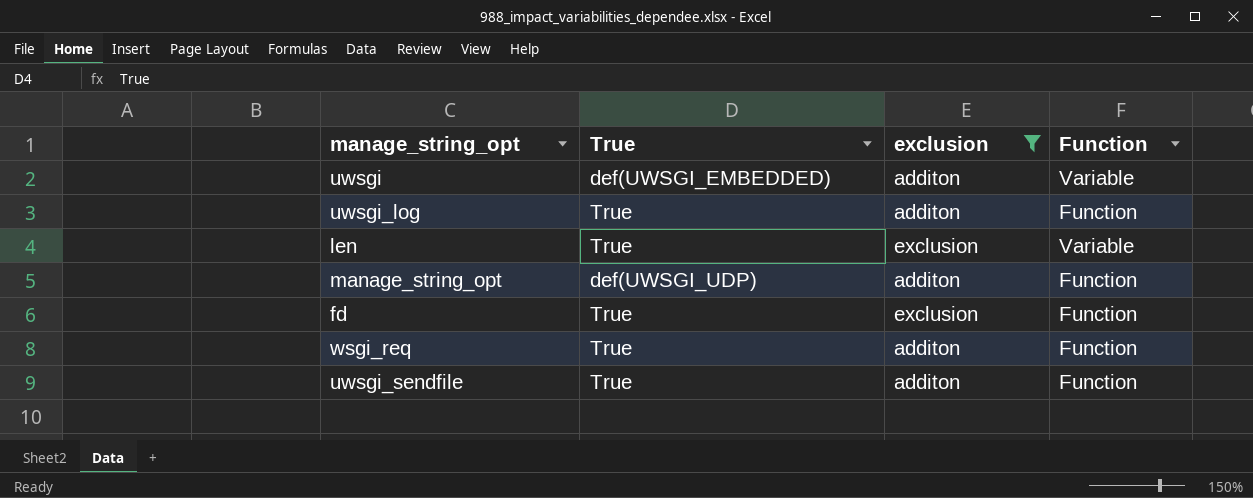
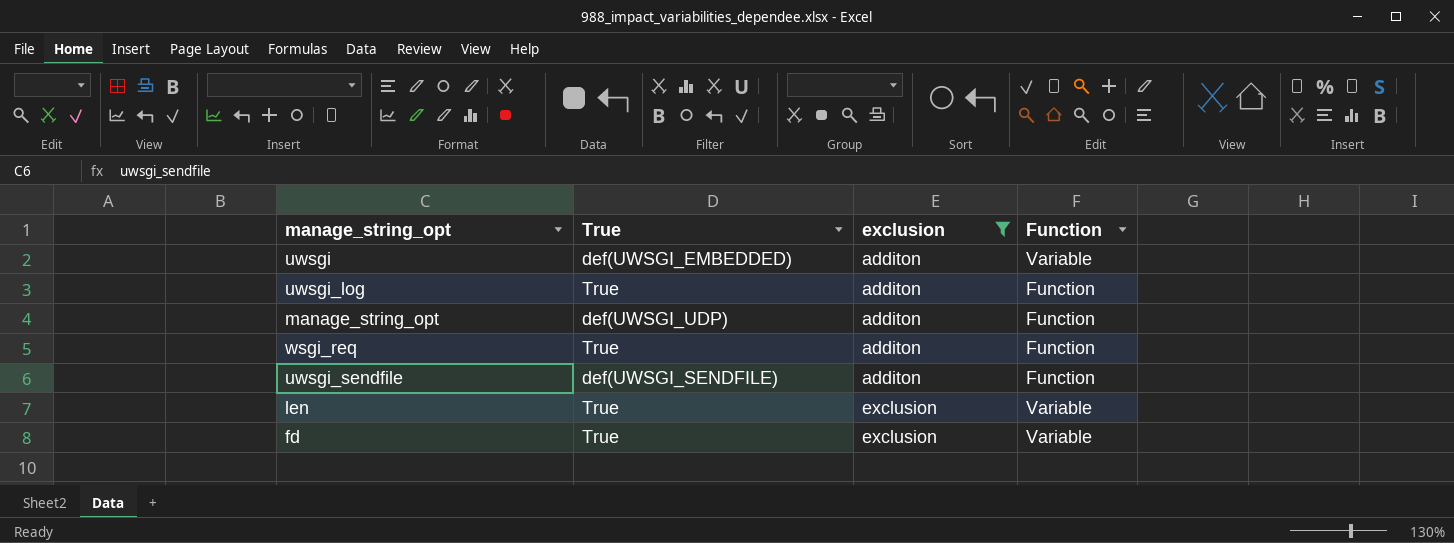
row order: none -> exclusion ascending
uwsgi_sendfile | True: True -> def(UWSGI_SENDFILE)
fd | Function: Function -> Variable

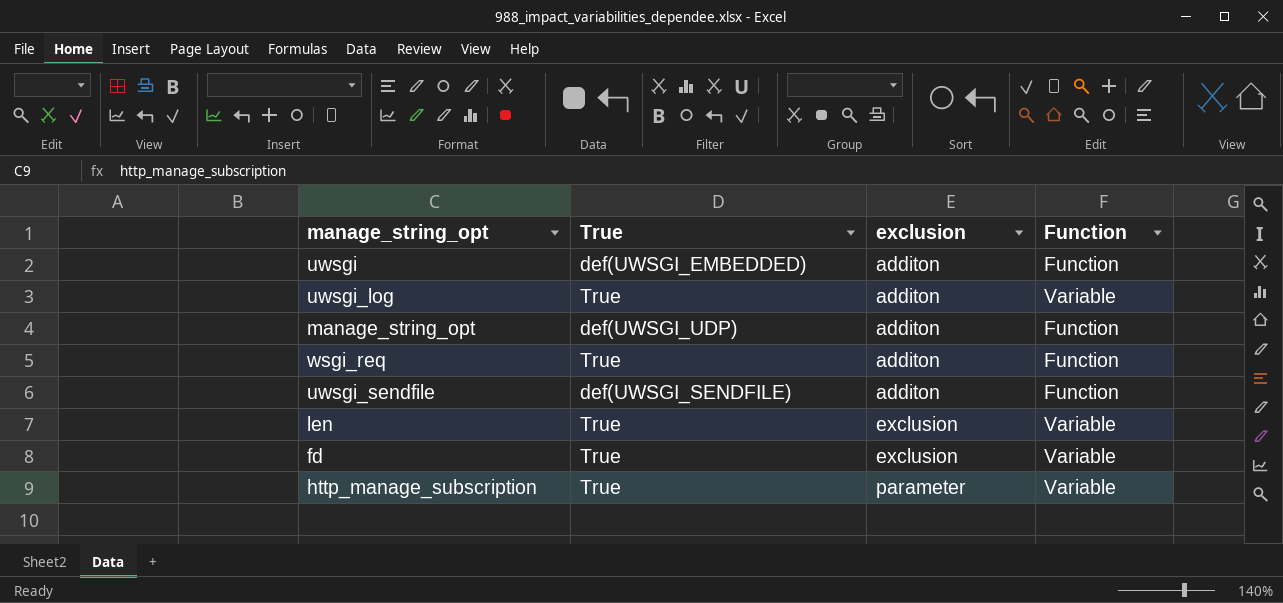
filter: exclusion != parameter -> none
uwsgi | Function: Variable -> Function
uwsgi_log | Function: Function -> Variable

